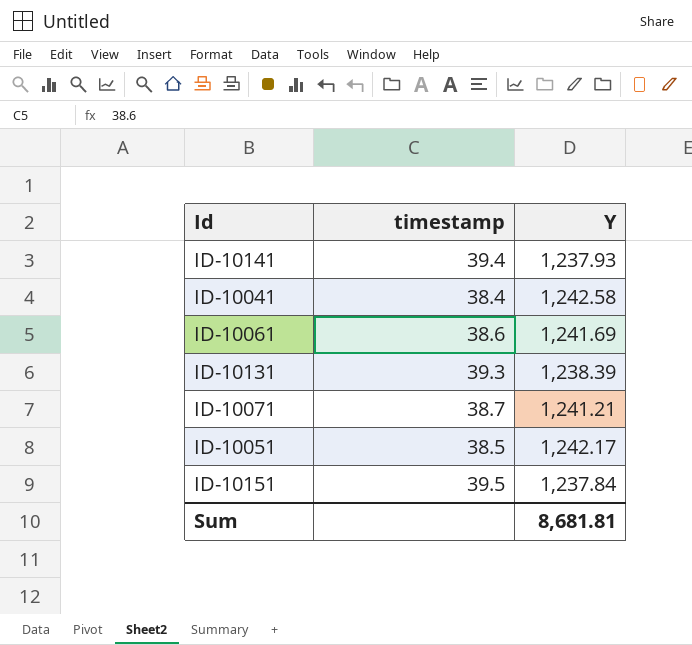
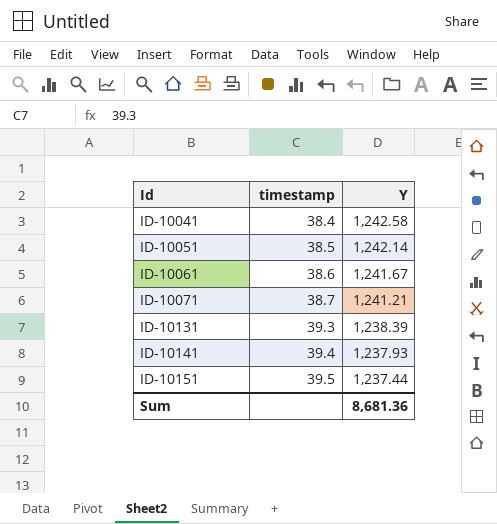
row order: none -> Id ascending
ID-10051 | Y: 1,242.17 -> 1,242.14
ID-10061 | Y: 1,241.69 -> 1,241.67
ID-10151 | Y: 1,237.84 -> 1,237.44
Sum | Y: 8,681.81 -> 8,681.36

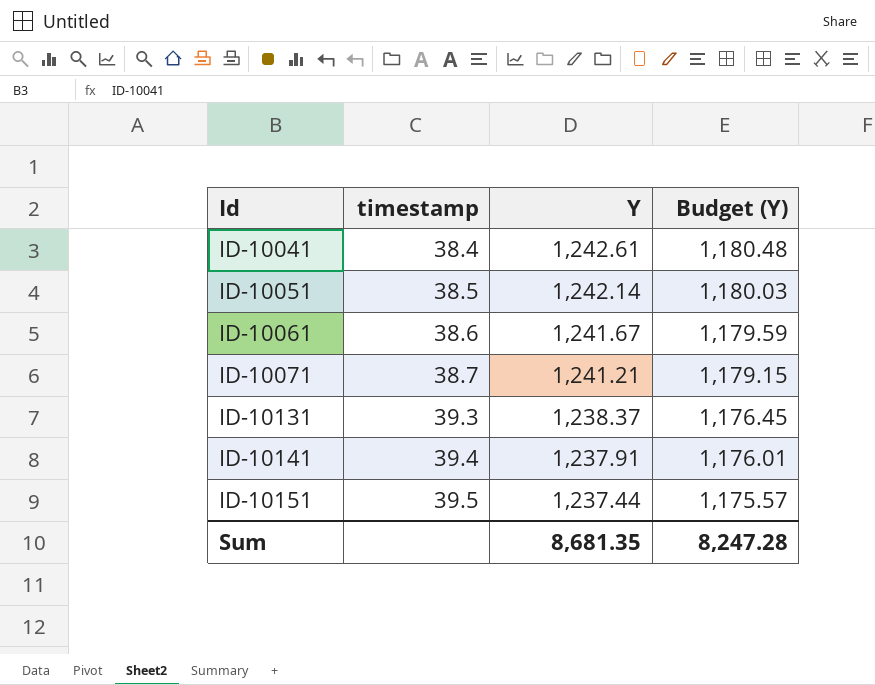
column Budget (Y) | formula: none -> [Y] * 0.95
ID-10041 | Y: 1,242.58 -> 1,242.61
ID-10131 | Y: 1,238.39 -> 1,238.37
ID-10141 | Y: 1,237.93 -> 1,237.91
Sum | Y: 8,681.36 -> 8,681.35

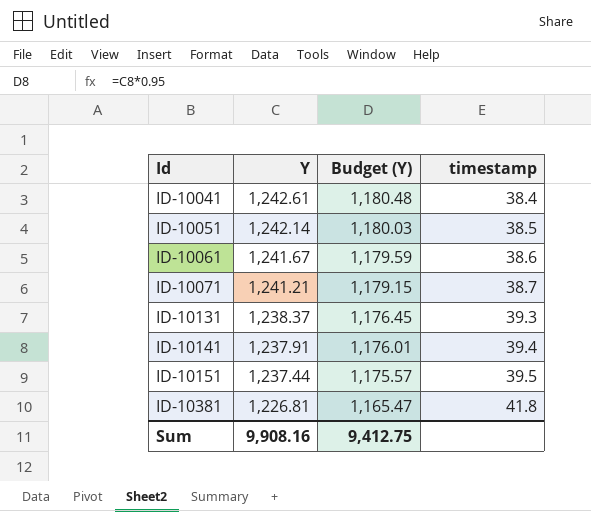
column timestamp | position: 2 -> 4
row ID-10381: none -> 1,226.81 | 1,165.47 | 41.8
Sum | Y: 8,681.35 -> 9,908.16
Sum | Budget (Y): 8,247.28 -> 9,412.75

